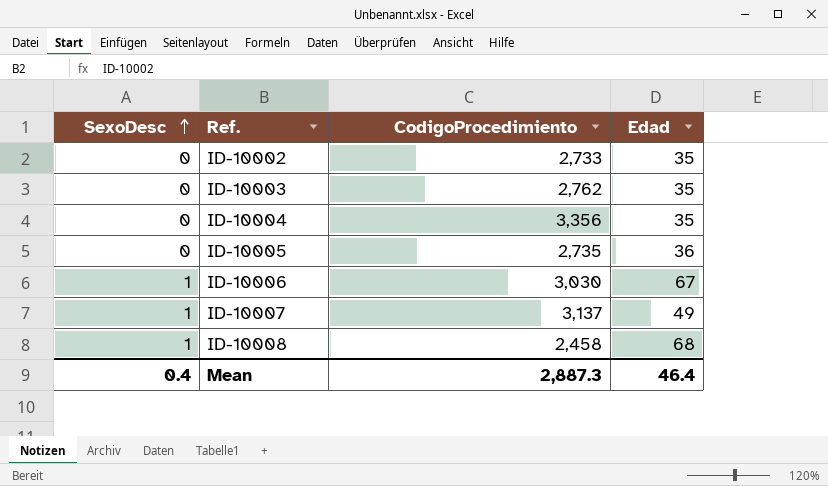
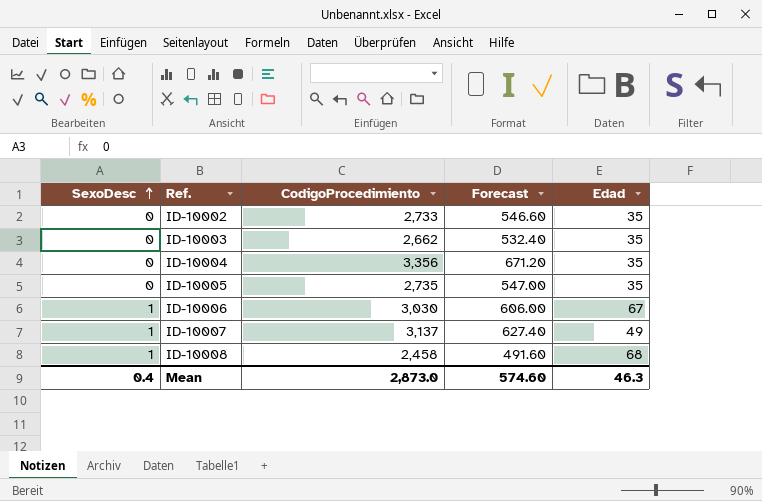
column Forecast | formula: none -> [CodigoProcedimiento] * 0.2
ID-10003 | CodigoProcedimiento: 2,762 -> 2,662
ID-10005 | Edad: 36 -> 35
Mean | CodigoProcedimiento: 2,887.3 -> 2,873.0
Mean | Edad: 46.4 -> 46.3

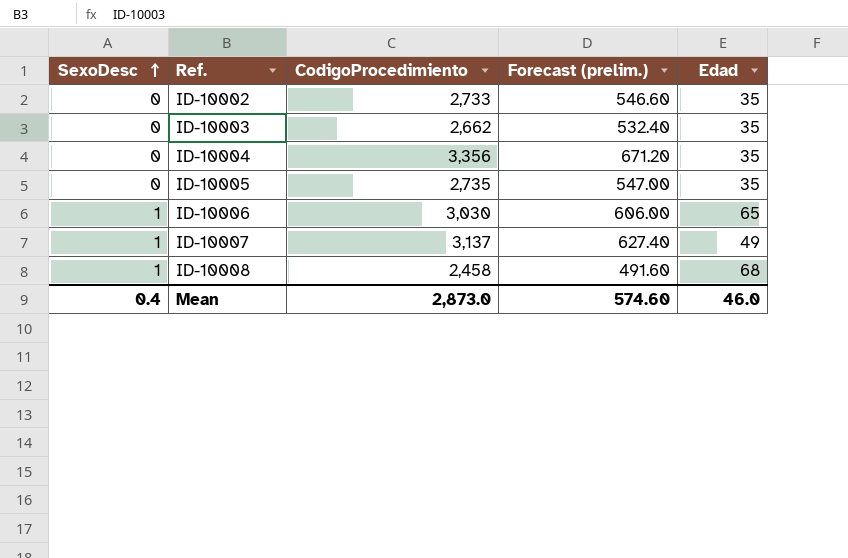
column name: Forecast -> Forecast (prelim.)
ID-10006 | Edad: 67 -> 65
Mean | Edad: 46.3 -> 46.0

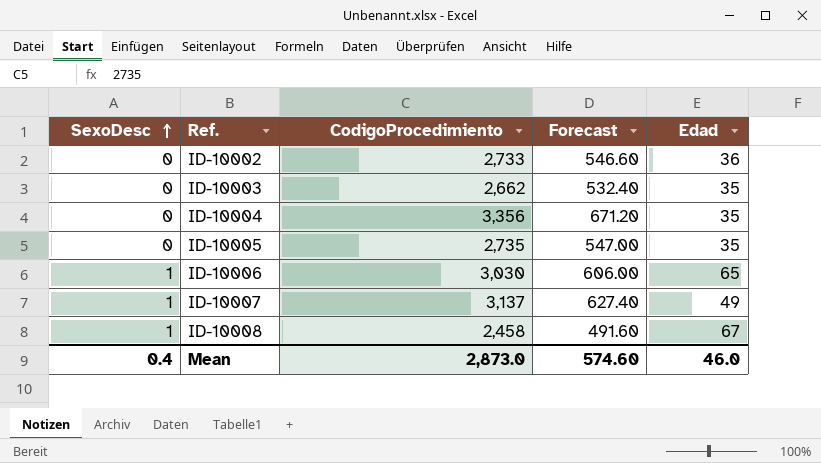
column name: Forecast (prelim.) -> Forecast
ID-10002 | Edad: 35 -> 36
ID-10008 | Edad: 68 -> 67

